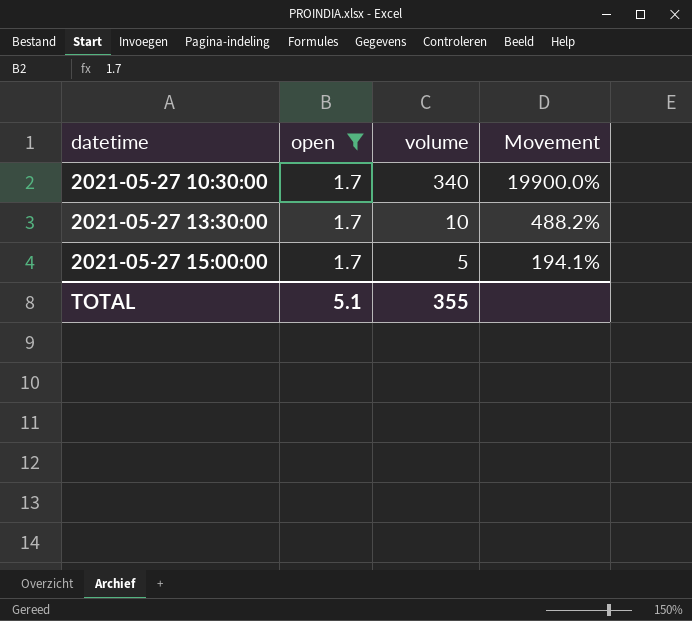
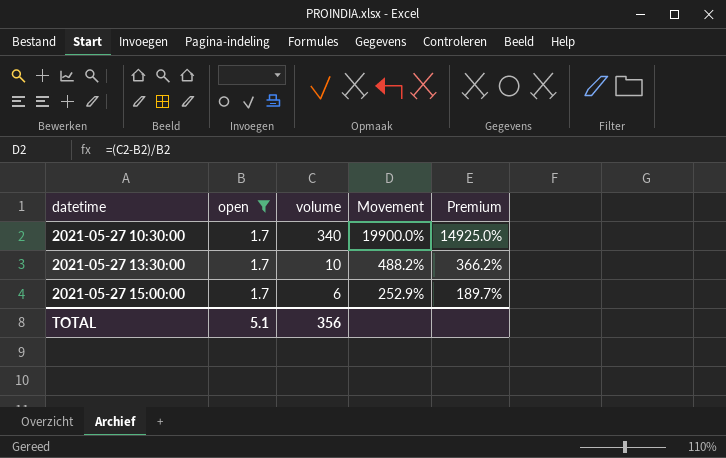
column Premium | formula: none -> [Movement] * 0.75
2021-05-27 15:00:00 | volume: 5 -> 6
2021-05-27 15:00:00 | Movement: 194.1% -> 252.9%
TOTAL | volume: 355 -> 356

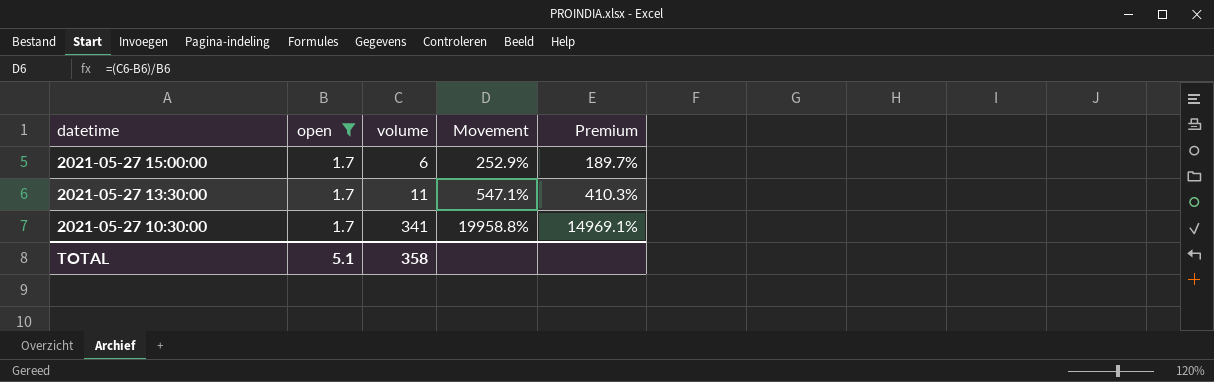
row order: datetime ascending -> datetime descending
2021-05-27 13:30:00 | volume: 10 -> 11
2021-05-27 13:30:00 | Movement: 488.2% -> 547.1%
2021-05-27 13:30:00 | Premium: 366.2% -> 410.3%
2021-05-27 10:30:00 | volume: 340 -> 341
2021-05-27 10:30:00 | Movement: 19900.0% -> 19958.8%
2021-05-27 10:30:00 | Premium: 14925.0% -> 14969.1%
TOTAL | volume: 356 -> 358

